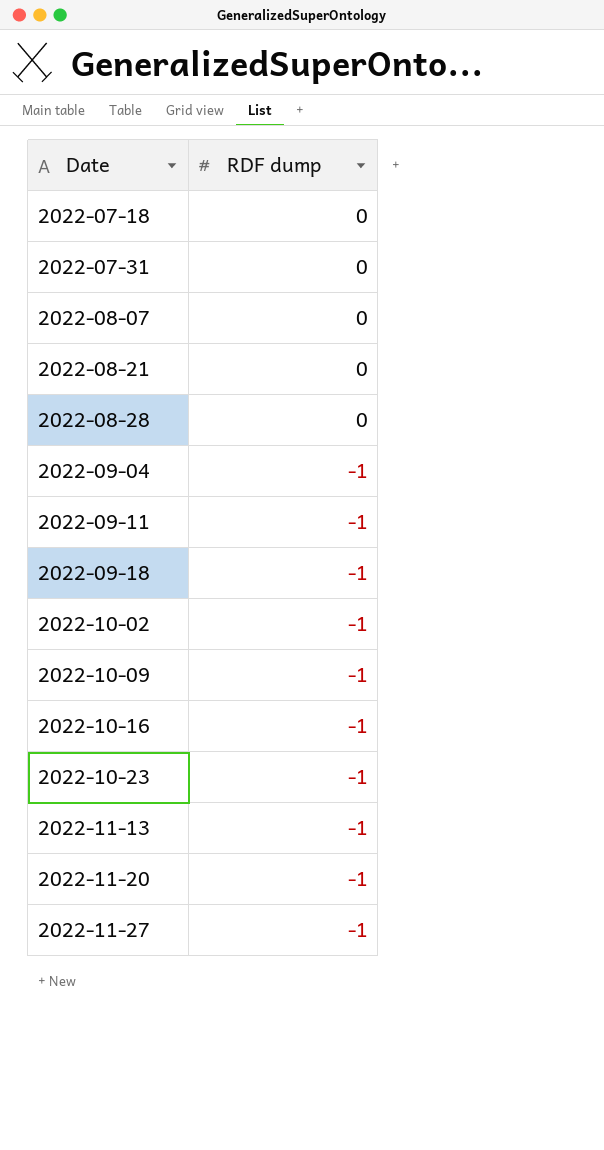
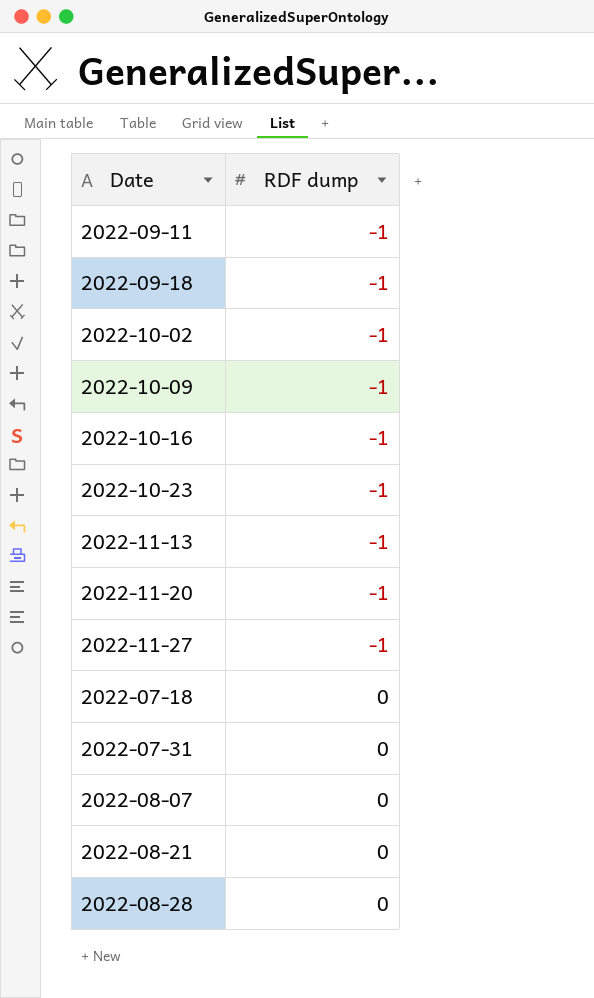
row order: Date ascending -> RDF dump ascending
row 2022-09-04: -1 -> none

